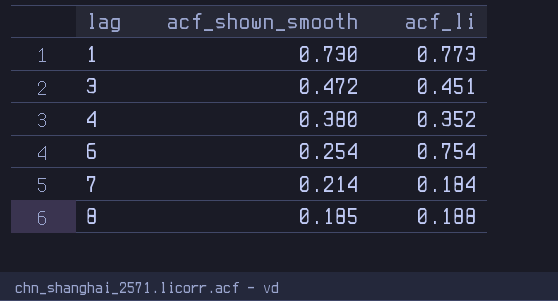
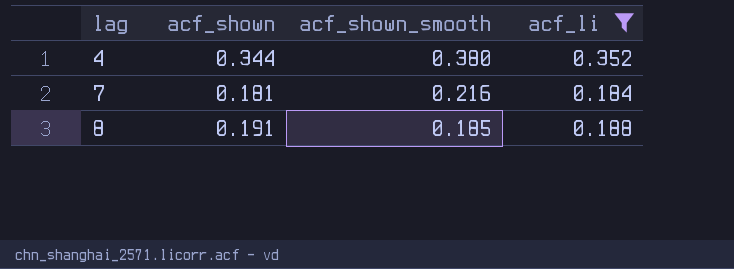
filter: none -> acf_li <= 0.352
column acf_shown | position: none -> 2
7 | acf_shown_smooth: 0.214 -> 0.216

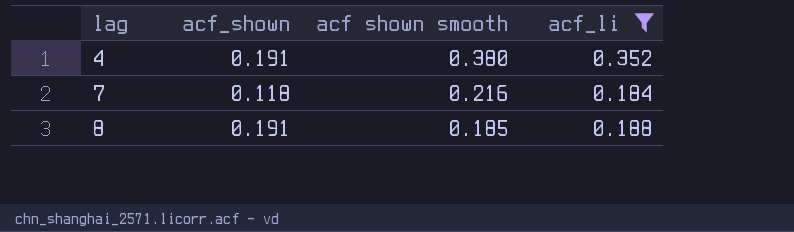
column name: acf_shown_smooth -> acf shown smooth
4 | acf_shown: 0.344 -> 0.191
7 | acf_shown: 0.181 -> 0.118

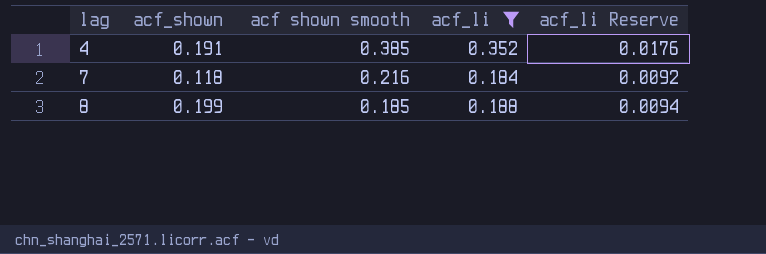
column acf_li Reserve | formula: none -> [acf_li] * 0.05
4 | acf shown smooth: 0.380 -> 0.385
8 | acf_shown: 0.191 -> 0.199

